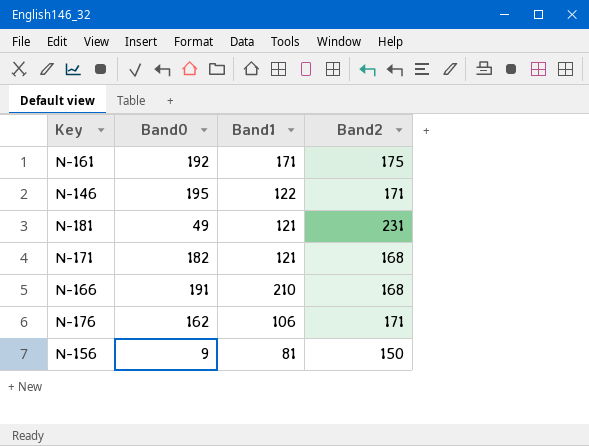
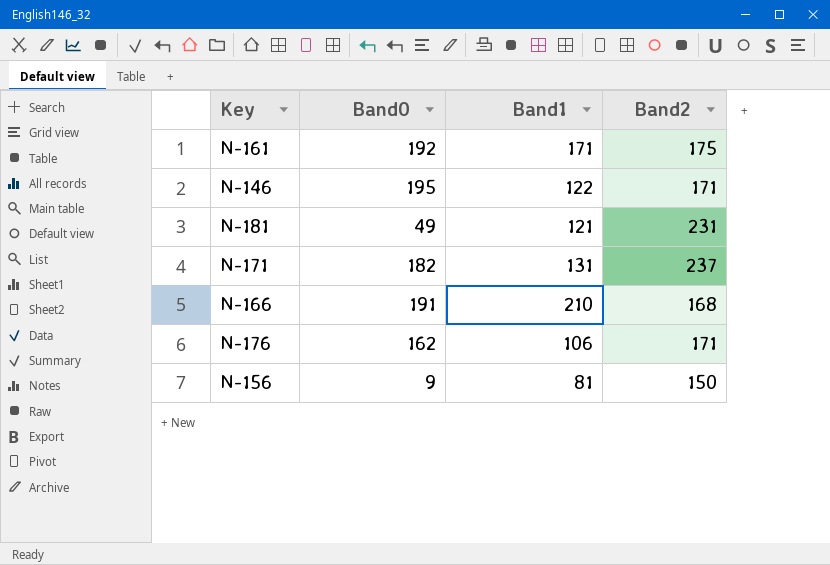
N-171 | Band1: 121 -> 131
N-171 | Band2: 168 -> 237

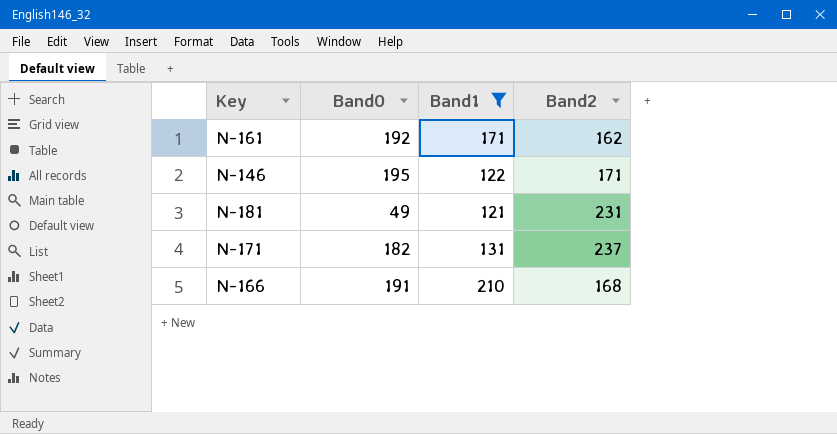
filter: none -> Band1 >= 121
N-161 | Band2: 175 -> 162

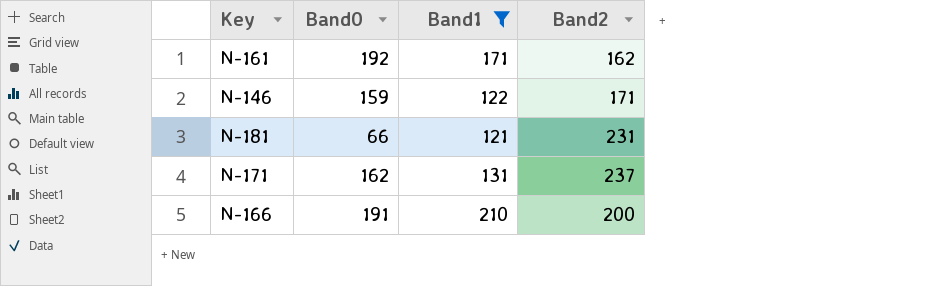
N-146 | Band0: 195 -> 159
N-181 | Band0: 49 -> 66
N-171 | Band0: 182 -> 162
N-166 | Band2: 168 -> 200

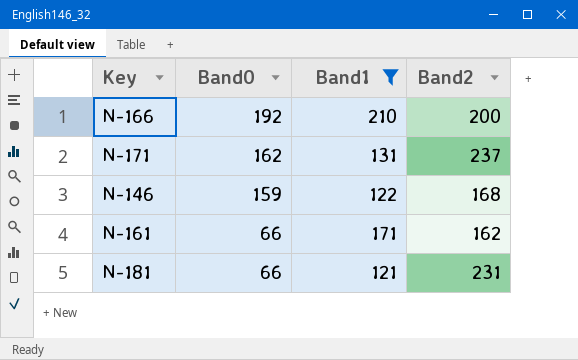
row order: none -> Band0 descending
N-166 | Band0: 191 -> 192
N-146 | Band2: 171 -> 168
N-161 | Band0: 192 -> 66

